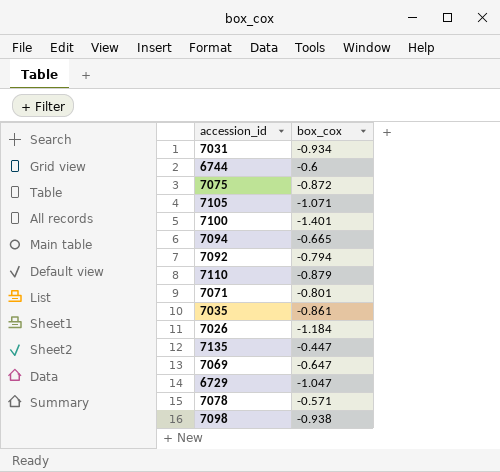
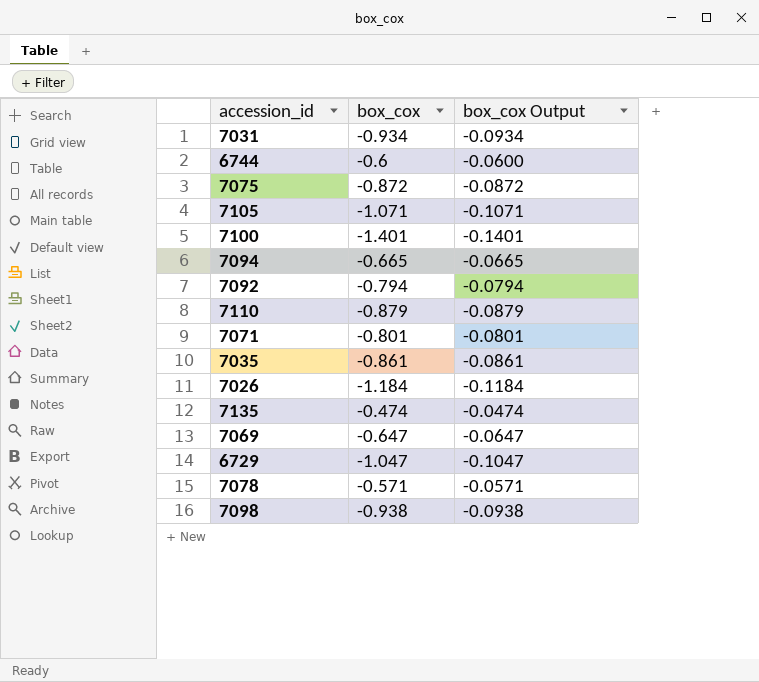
column box_cox Output | formula: none -> [box_cox] * 0.1
7135 | box_cox: -0.447 -> -0.474

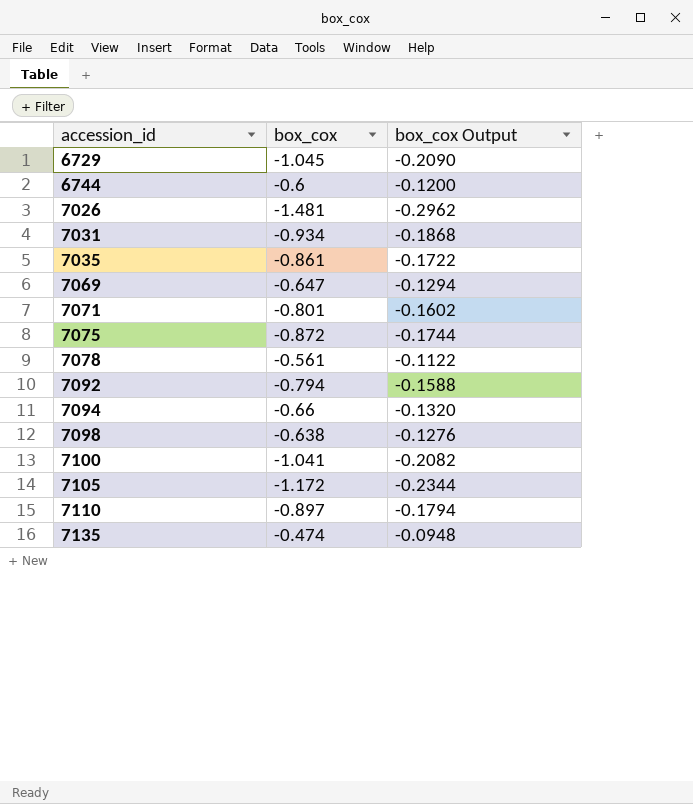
row order: none -> accession_id ascending
column box_cox Output | formula: [box_cox] * 0.1 -> [box_cox] * 0.2
6729 | box_cox: -1.047 -> -1.045
7026 | box_cox: -1.184 -> -1.481
7078 | box_cox: -0.571 -> -0.561
7094 | box_cox: -0.665 -> -0.66
7098 | box_cox: -0.938 -> -0.638
7100 | box_cox: -1.401 -> -1.041
7105 | box_cox: -1.071 -> -1.172
7110 | box_cox: -0.879 -> -0.897

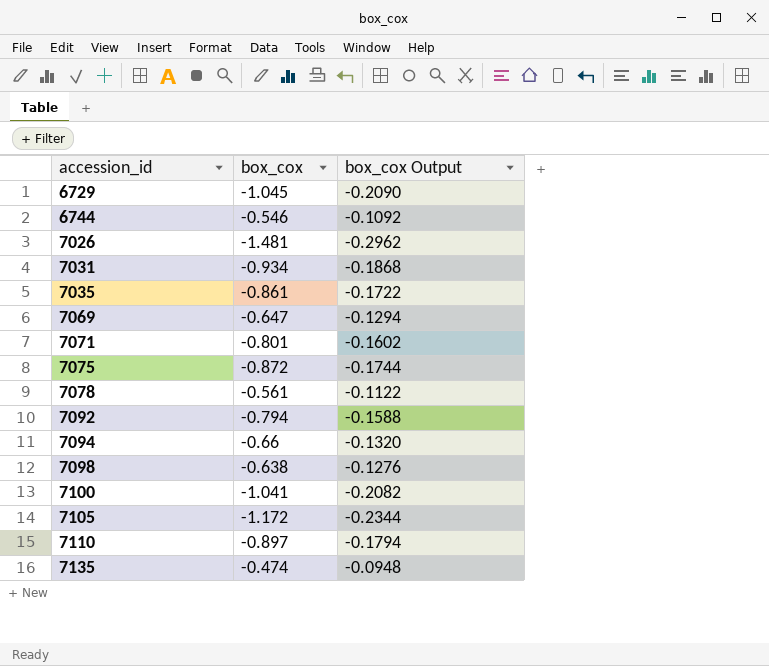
6744 | box_cox: -0.6 -> -0.546
6744 | box_cox Output: -0.1200 -> -0.1092

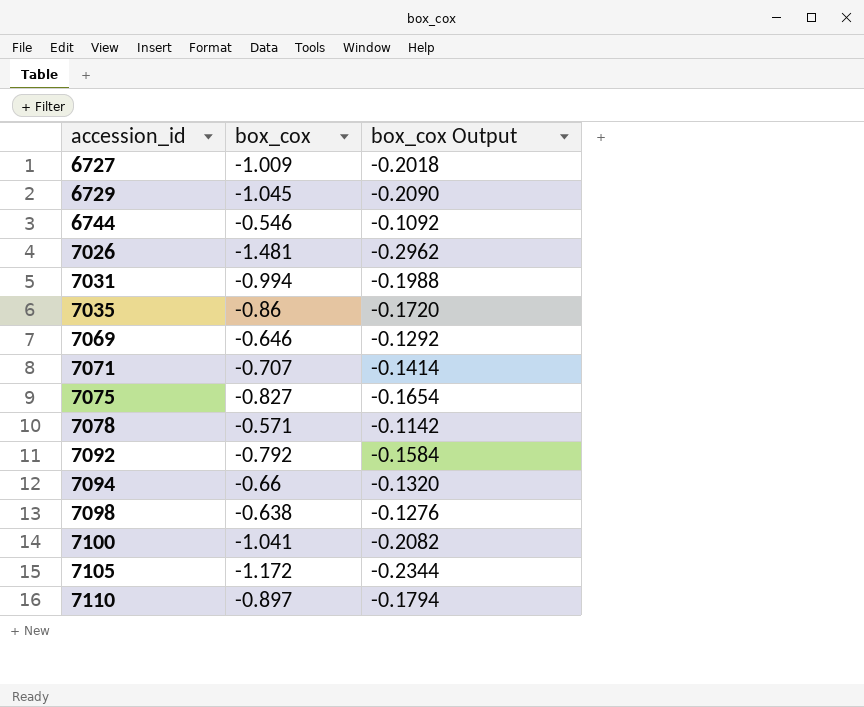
row 7135: -0.474 | -0.0948 -> none
row 6727: none -> -1.009 | -0.2018
7031 | box_cox: -0.934 -> -0.994
7031 | box_cox Output: -0.1868 -> -0.1988
7035 | box_cox: -0.861 -> -0.86
7035 | box_cox Output: -0.1722 -> -0.1720
7069 | box_cox: -0.647 -> -0.646
7069 | box_cox Output: -0.1294 -> -0.1292
7071 | box_cox: -0.801 -> -0.707
7071 | box_cox Output: -0.1602 -> -0.1414
7075 | box_cox: -0.872 -> -0.827
7075 | box_cox Output: -0.1744 -> -0.1654
7078 | box_cox: -0.561 -> -0.571
7078 | box_cox Output: -0.1122 -> -0.1142
7092 | box_cox: -0.794 -> -0.792
7092 | box_cox Output: -0.1588 -> -0.1584

